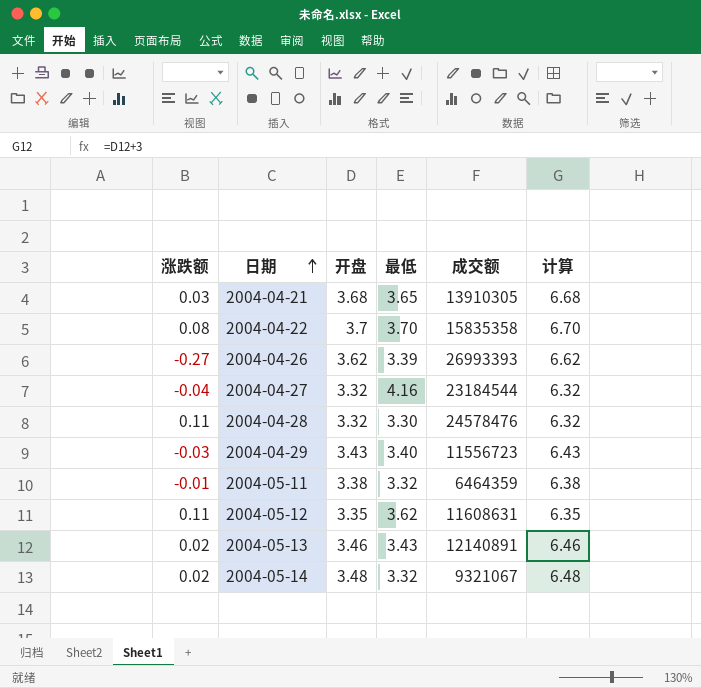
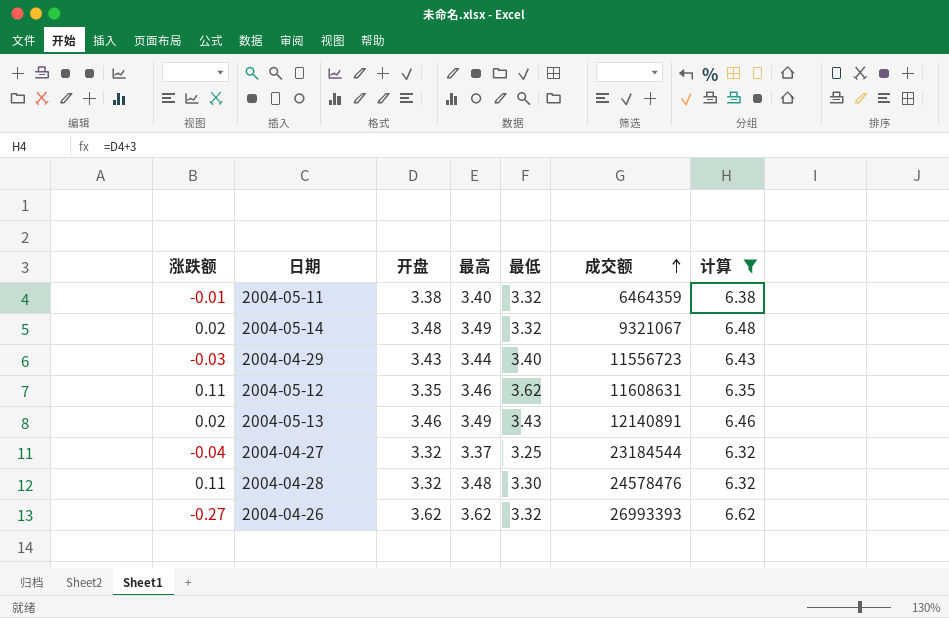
filter: none -> 计算 <= 6.62
row order: 日期 ascending -> 成交额 ascending
column 最高 | position: none -> 4
2004-04-27 | 最低: 4.16 -> 3.25
2004-04-26 | 最低: 3.39 -> 3.32

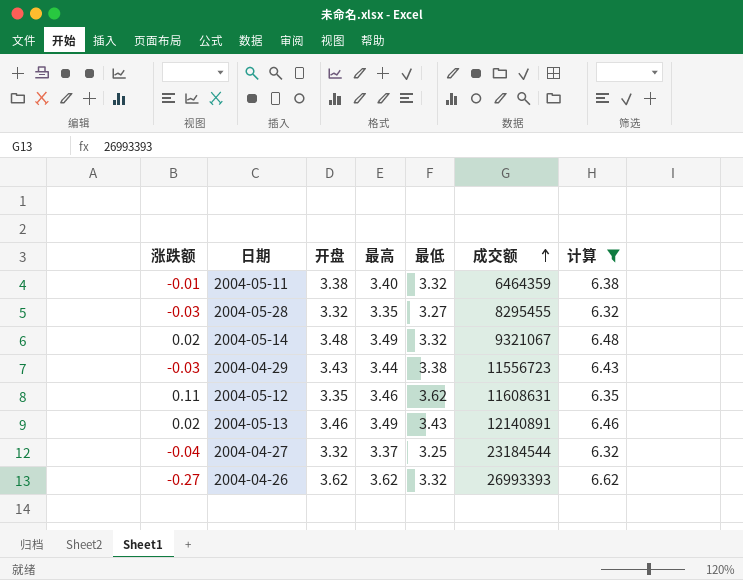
row 2004-04-28: 0.11 | 3.32 | 3.48 | 3.30 | 24578476 | 6.32 -> none
row 2004-05-28: none -> -0.03 | 3.32 | 3.35 | 3.27 | 8295455 | 6.32
2004-04-29 | 最低: 3.40 -> 3.38

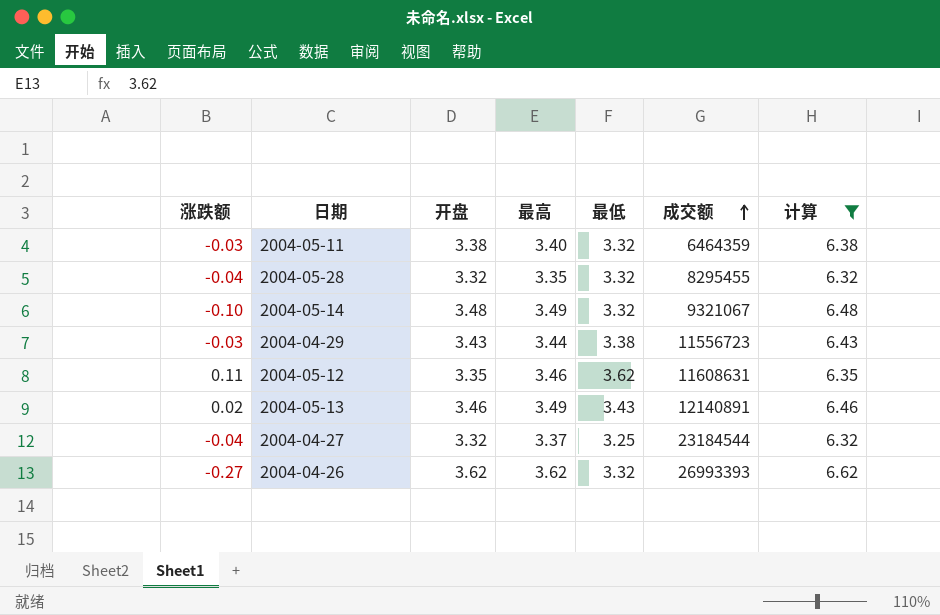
2004-05-11 | 涨跌额: -0.01 -> -0.03
2004-05-28 | 涨跌额: -0.03 -> -0.04
2004-05-28 | 最低: 3.27 -> 3.32
2004-05-14 | 涨跌额: 0.02 -> -0.10

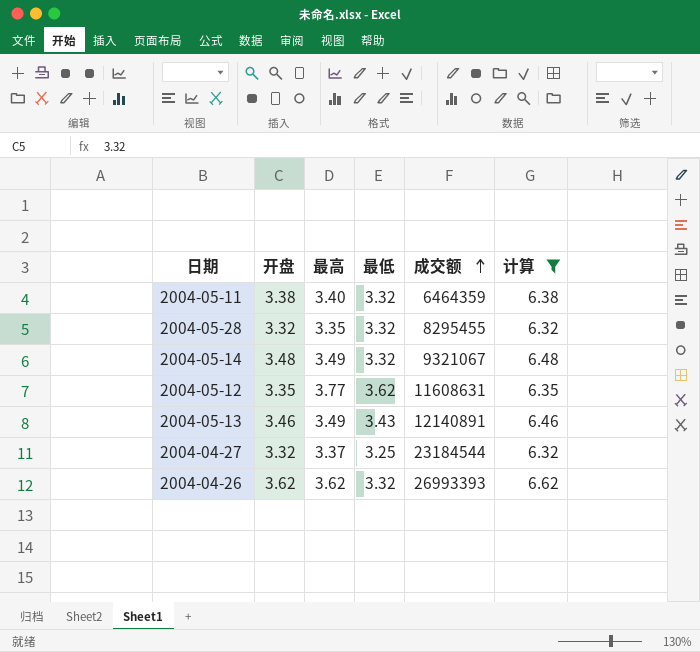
column 涨跌额 | position: 1 -> none
row 2004-04-29: -0.03 | 3.43 | 3.44 | 3.38 | 11556723 | 6.43 -> none
2004-05-12 | 最高: 3.46 -> 3.77

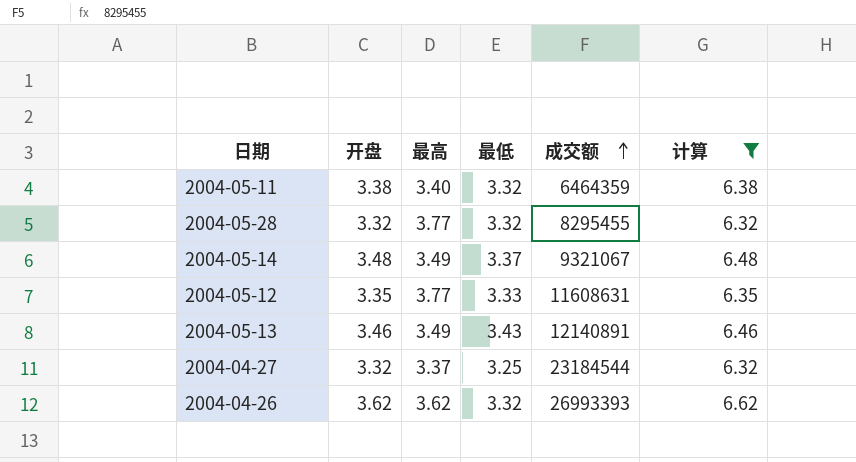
2004-05-28 | 最高: 3.35 -> 3.77
2004-05-14 | 最低: 3.32 -> 3.37
2004-05-12 | 最低: 3.62 -> 3.33

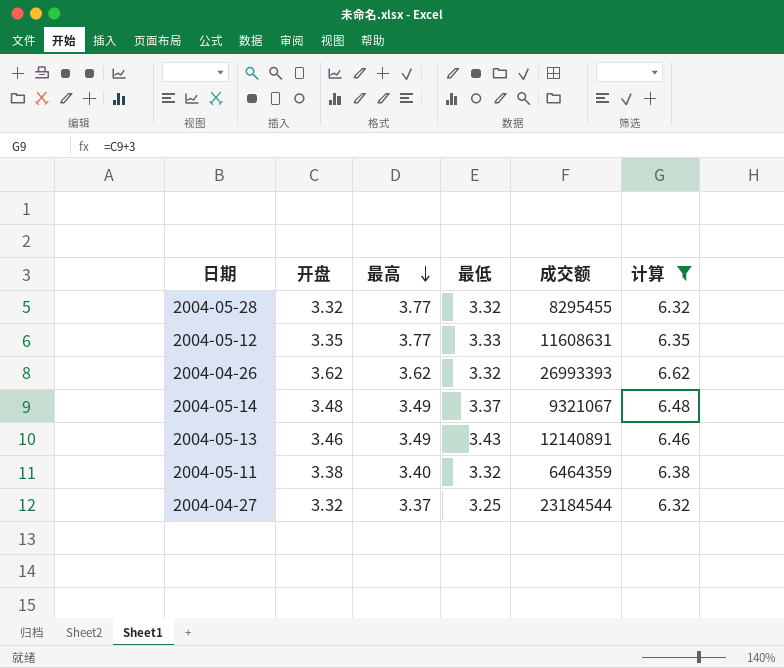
row order: 成交额 ascending -> 最高 descending

